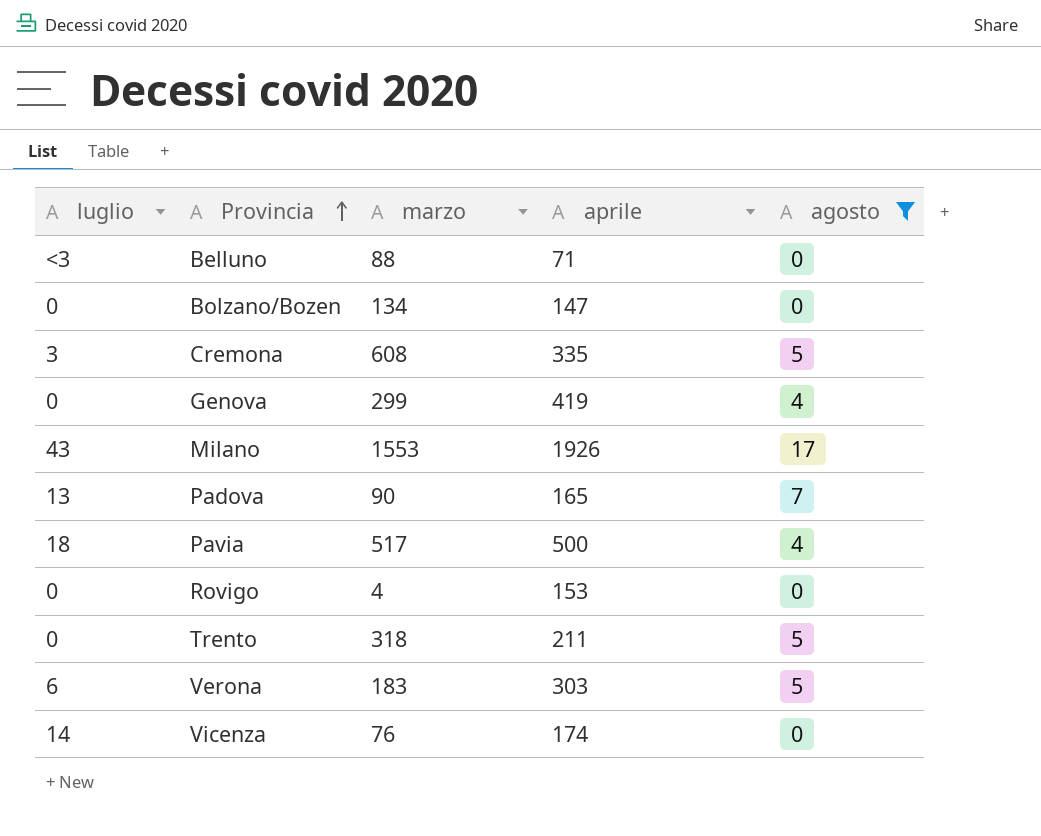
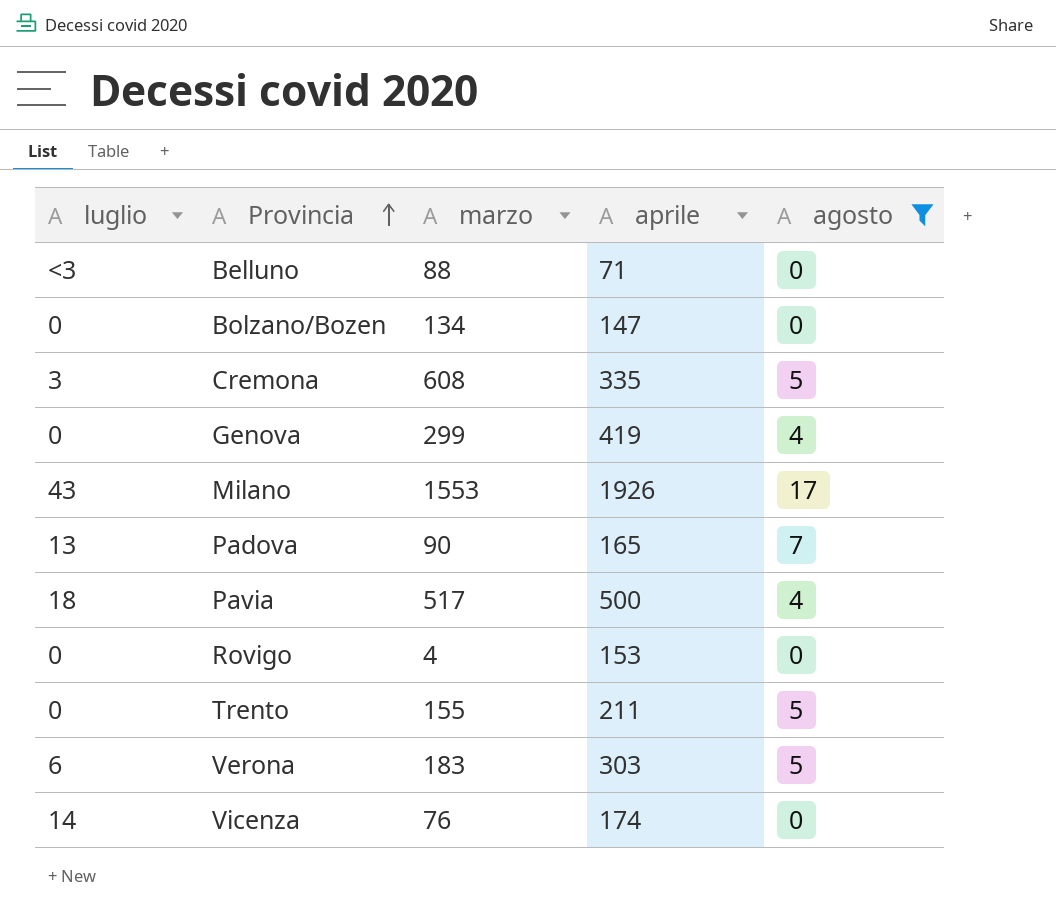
Trento | marzo: 318 -> 155

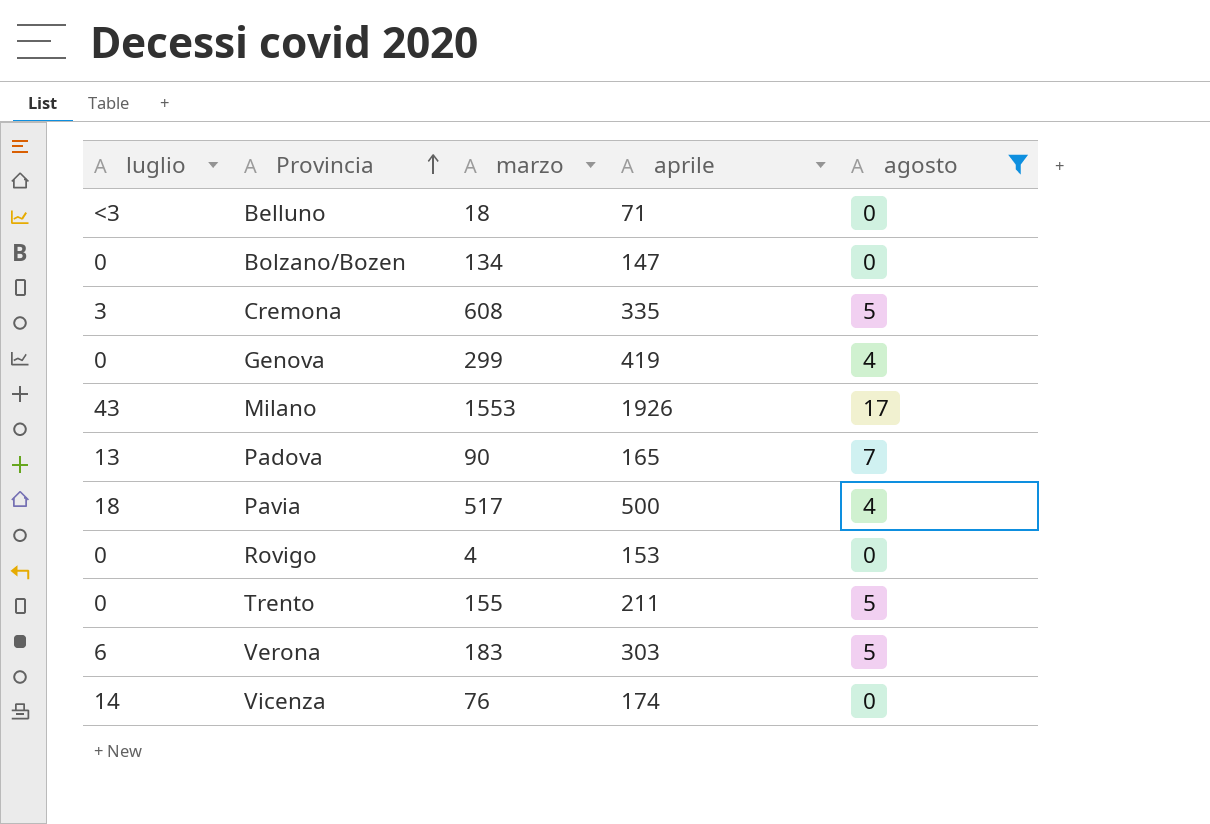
Belluno | marzo: 88 -> 18

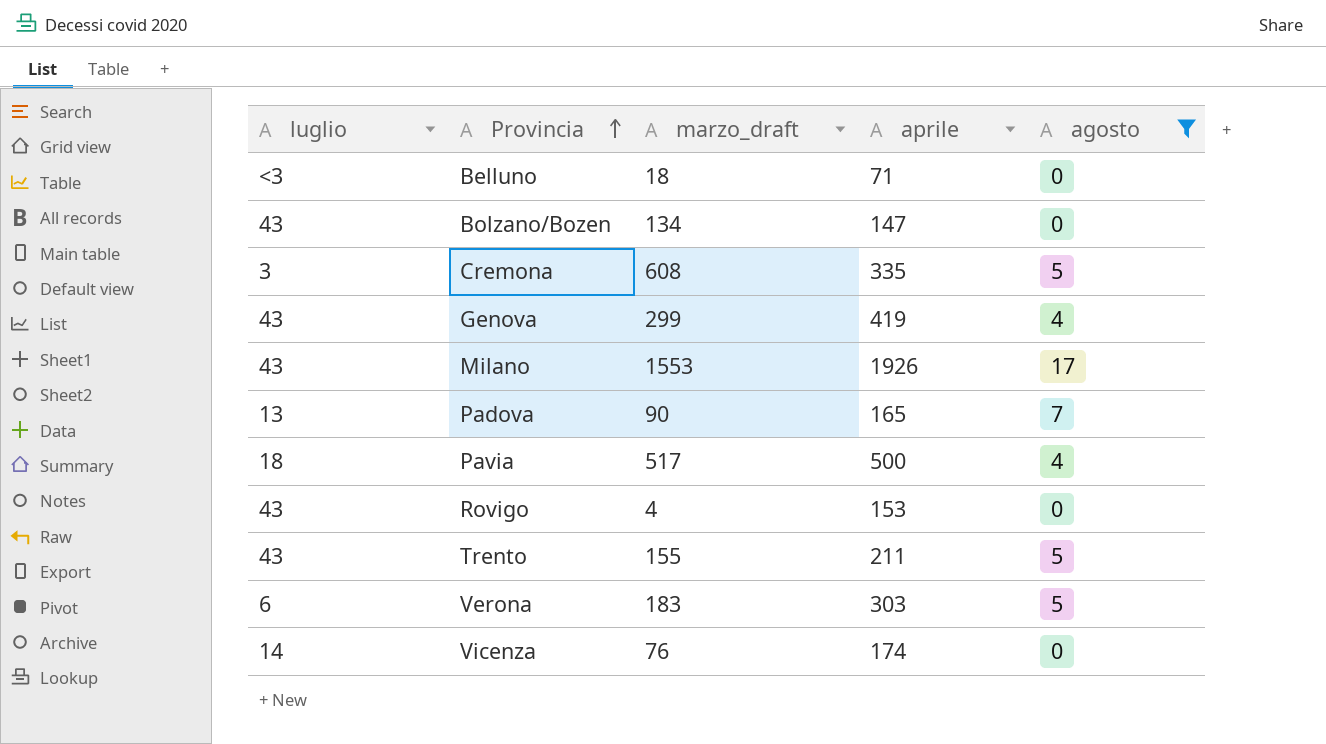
column name: marzo -> marzo_draft
Bolzano/Bozen | luglio: 0 -> 43
Genova | luglio: 0 -> 43
Rovigo | luglio: 0 -> 43
Trento | luglio: 0 -> 43

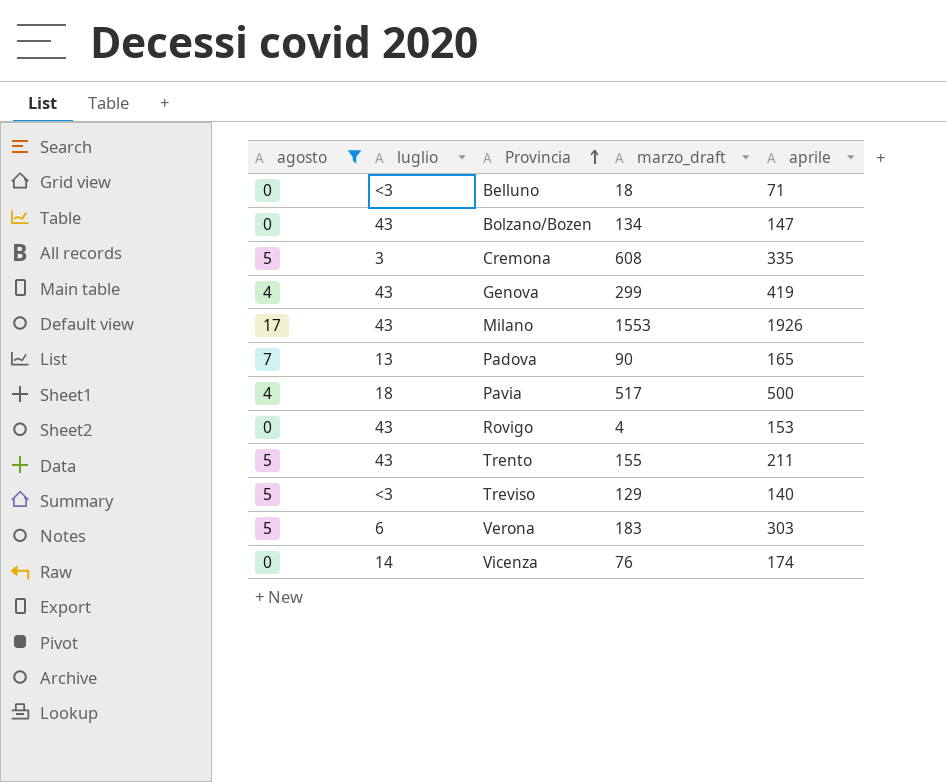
column agosto | position: 5 -> 1
row Treviso: none -> 5 | <3 | 129 | 140

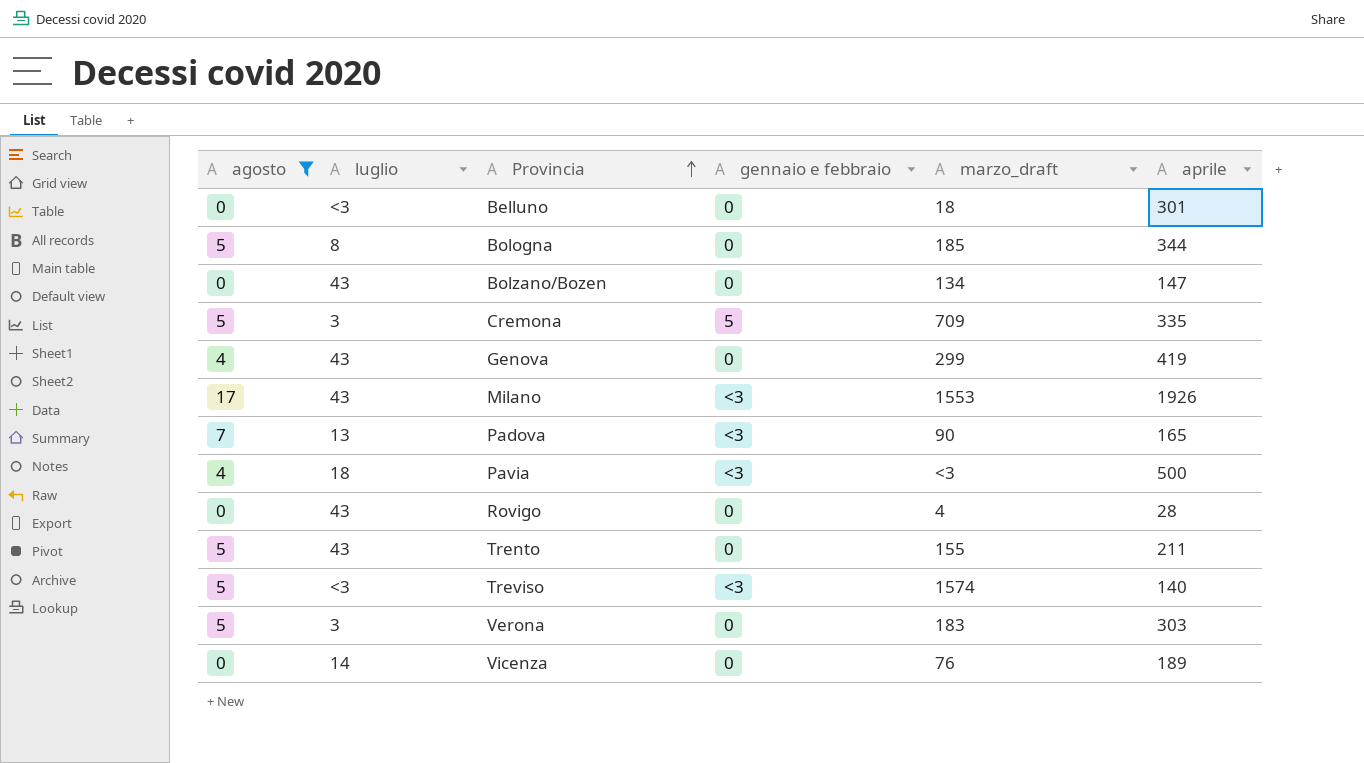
column gennaio e febbraio | position: none -> 4
Belluno | aprile: 71 -> 301
row Bologna: none -> 5 | 8 | 0 | 185 | 344
Cremona | marzo_draft: 608 -> 709
Pavia | marzo_draft: 517 -> <3
Rovigo | aprile: 153 -> 28
Treviso | marzo_draft: 129 -> 1574
Verona | luglio: 6 -> 3
Vicenza | aprile: 174 -> 189

